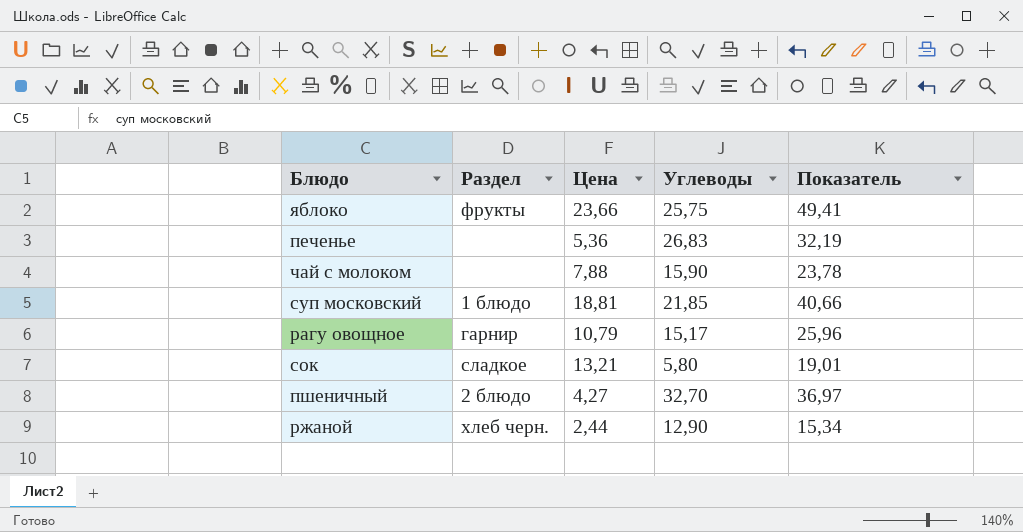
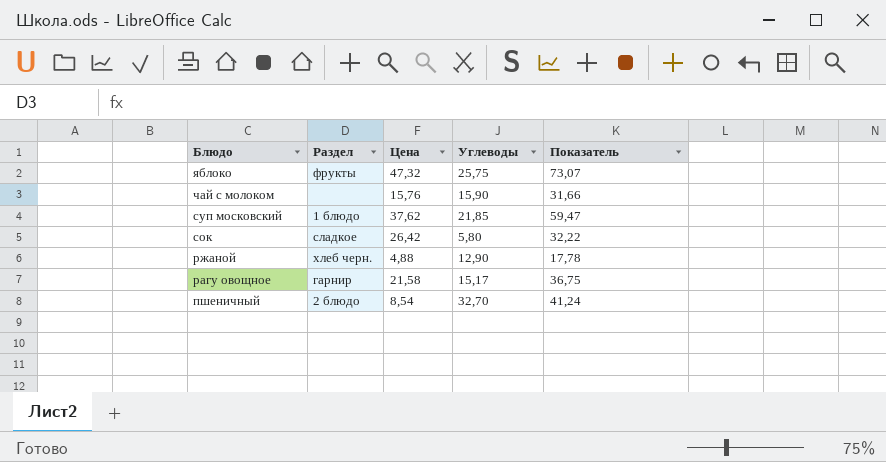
row order: none -> Блюдо descending
row печенье: none | 5,36 | 26,83 | 32,19 -> none
яблоко | Цена: 23,66 -> 47,32
яблоко | Показатель: 49,41 -> 73,07
чай с молоком | Цена: 7,88 -> 15,76
чай с молоком | Показатель: 23,78 -> 31,66
суп московский | Цена: 18,81 -> 37,62
суп московский | Показатель: 40,66 -> 59,47
сок | Цена: 13,21 -> 26,42
сок | Показатель: 19,01 -> 32,22
ржаной | Цена: 2,44 -> 4,88
ржаной | Показатель: 15,34 -> 17,78
рагу овощное | Цена: 10,79 -> 21,58
рагу овощное | Показатель: 25,96 -> 36,75
пшеничный | Цена: 4,27 -> 8,54
пшеничный | Показатель: 36,97 -> 41,24

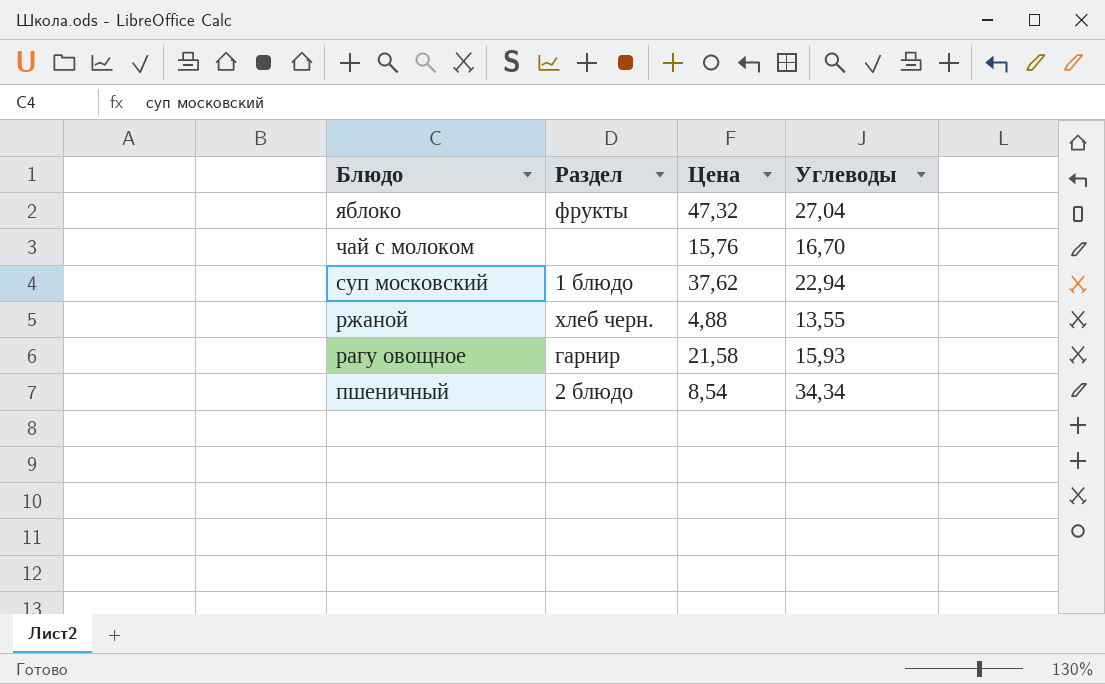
column Показатель | formula: [Цена] + [Углеводы] -> none
row сок: сладкое | 26,42 | 5,80 | 32,22 -> none
яблоко | Углеводы: 25,75 -> 27,04
чай с молоком | Углеводы: 15,90 -> 16,70
суп московский | Углеводы: 21,85 -> 22,94
ржаной | Углеводы: 12,90 -> 13,55
рагу овощное | Углеводы: 15,17 -> 15,93
пшеничный | Углеводы: 32,70 -> 34,34

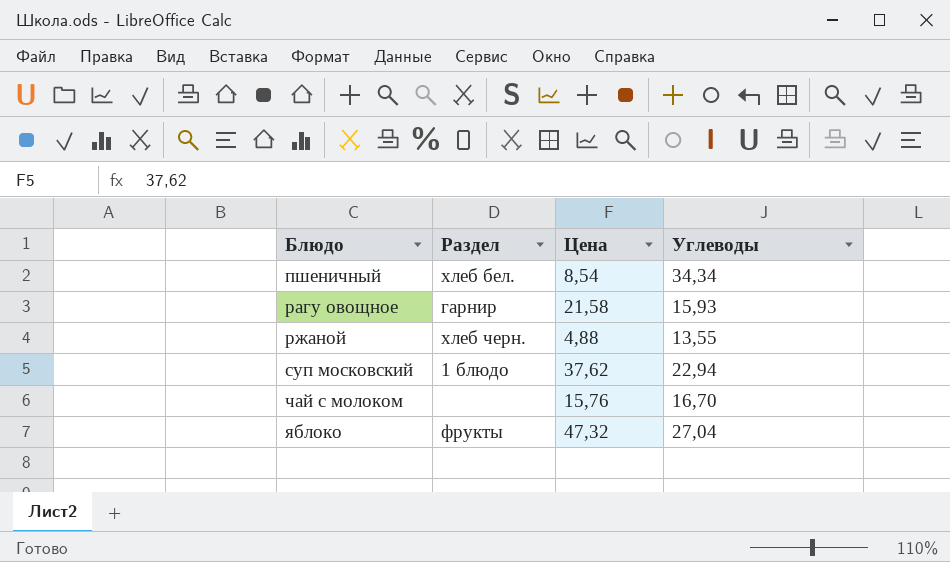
row order: Блюдо descending -> Блюдо ascending
пшеничный | Раздел: 2 блюдо -> хлеб бел.

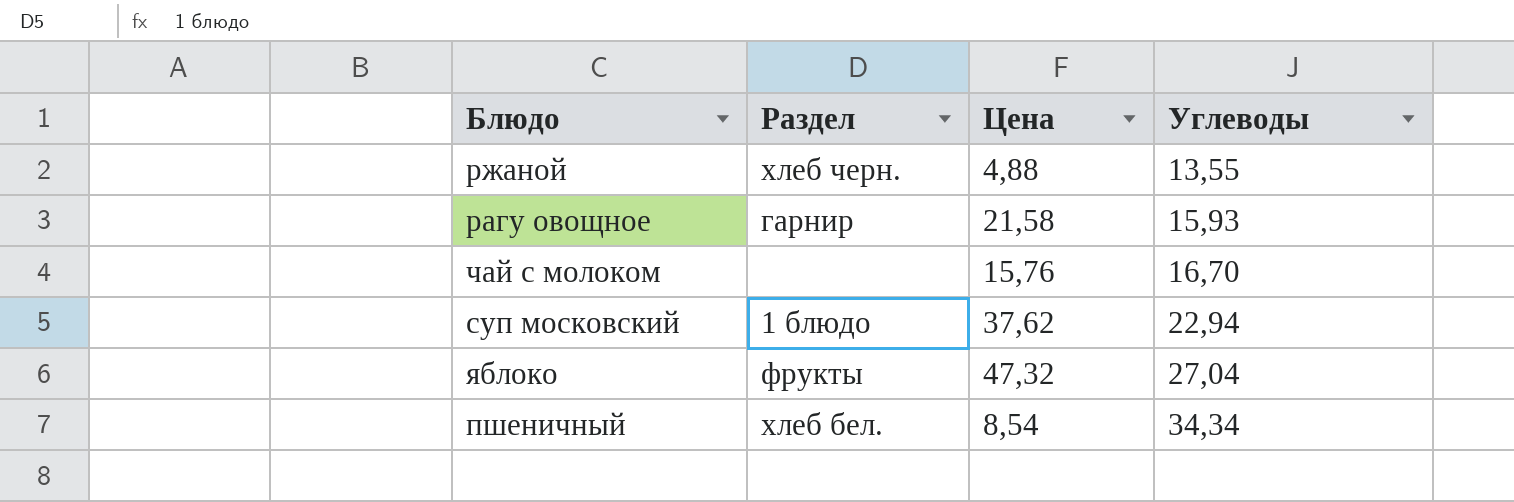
row order: Блюдо ascending -> Углеводы ascending

